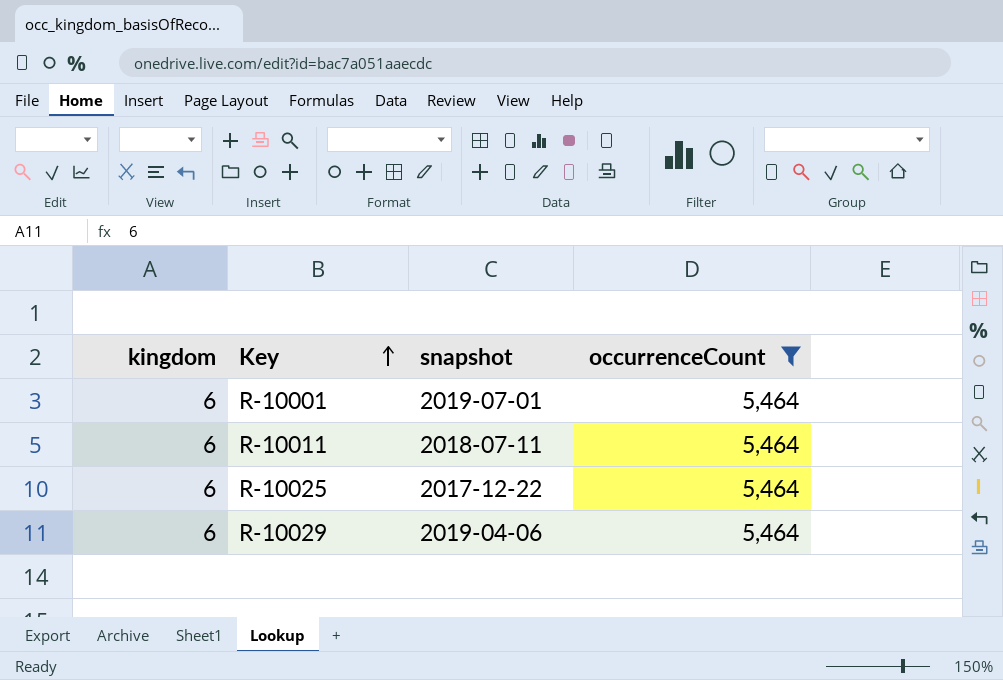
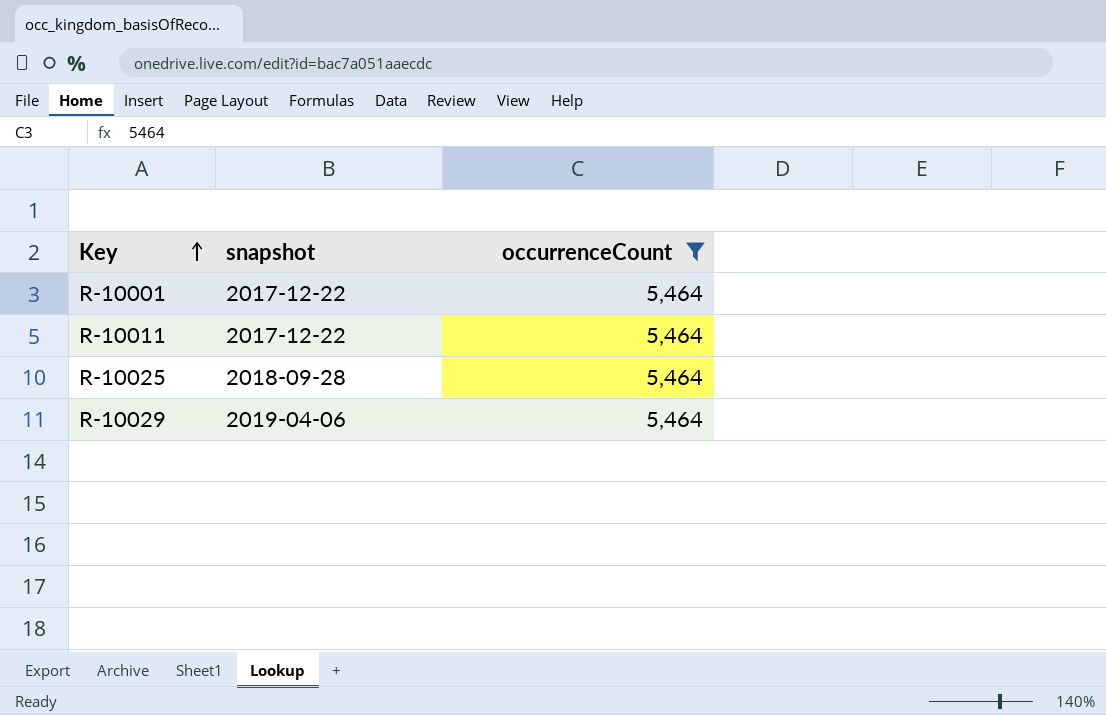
column kingdom | position: 1 -> none
R-10001 | snapshot: 2019-07-01 -> 2017-12-22
R-10011 | snapshot: 2018-07-11 -> 2017-12-22
R-10025 | snapshot: 2017-12-22 -> 2018-09-28

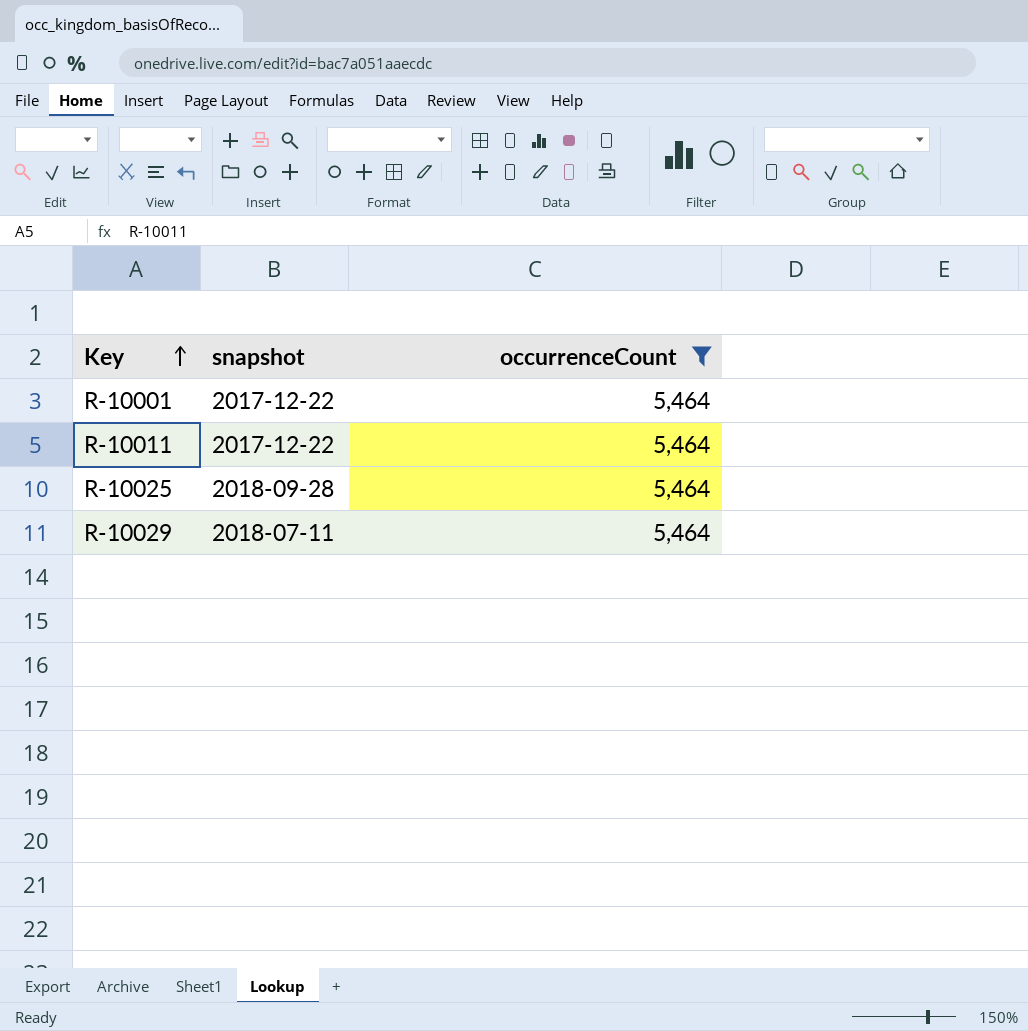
R-10029 | snapshot: 2019-04-06 -> 2018-07-11

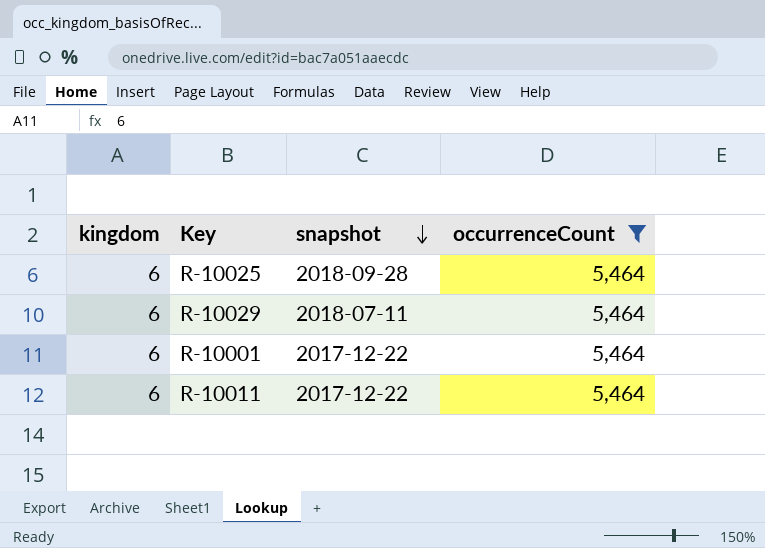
row order: Key ascending -> snapshot descending
column kingdom | position: none -> 1

